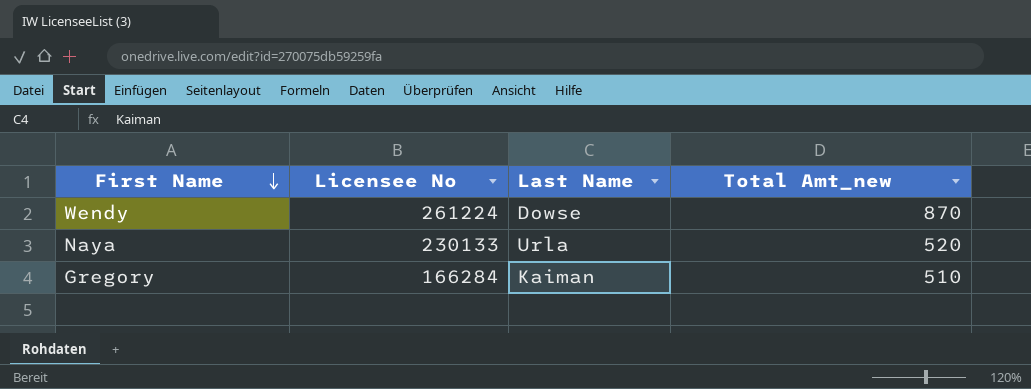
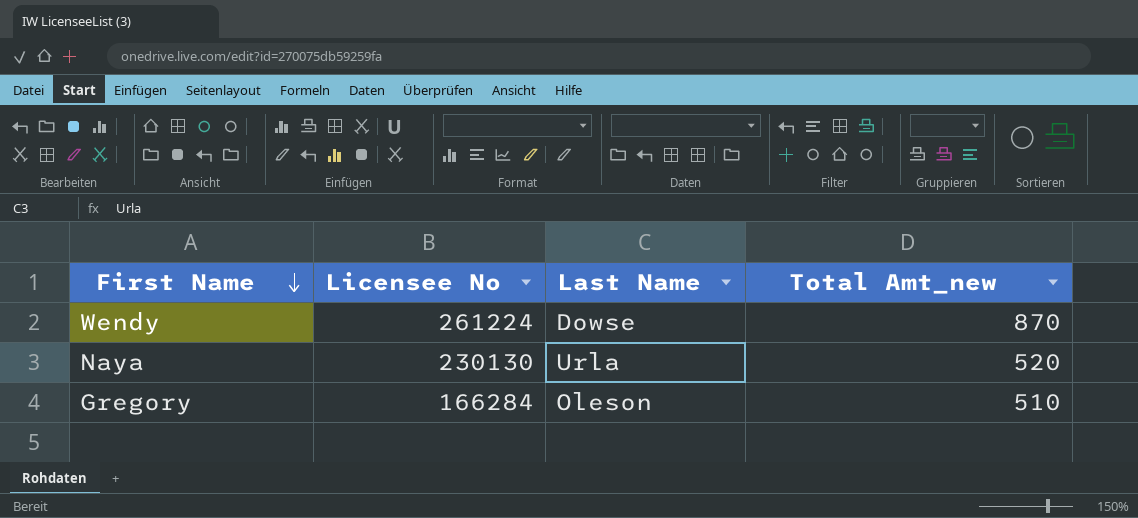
Naya | Licensee No: 230133 -> 230130
Gregory | Last Name: Kaiman -> Oleson

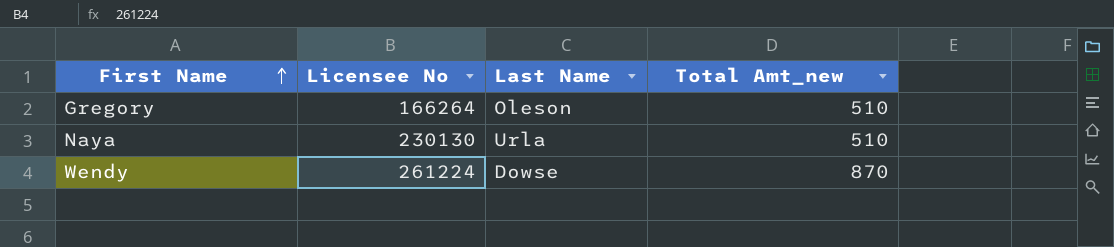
row order: First Name descending -> First Name ascending
Gregory | Licensee No: 166284 -> 166264
Naya | Total Amt_new: 520 -> 510

